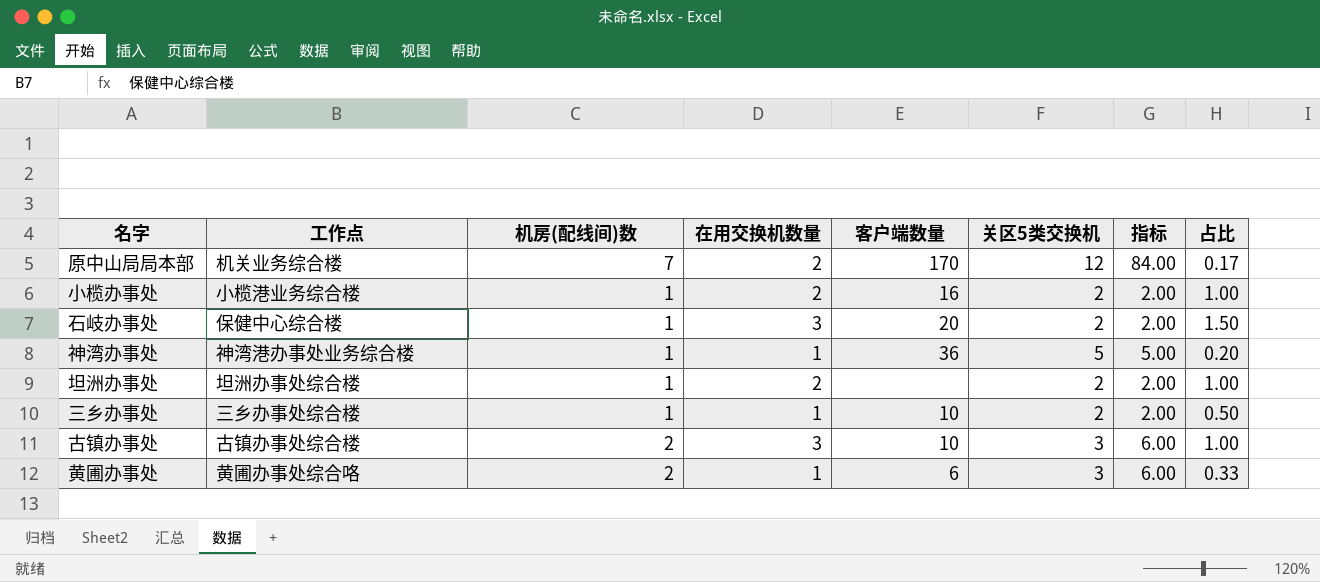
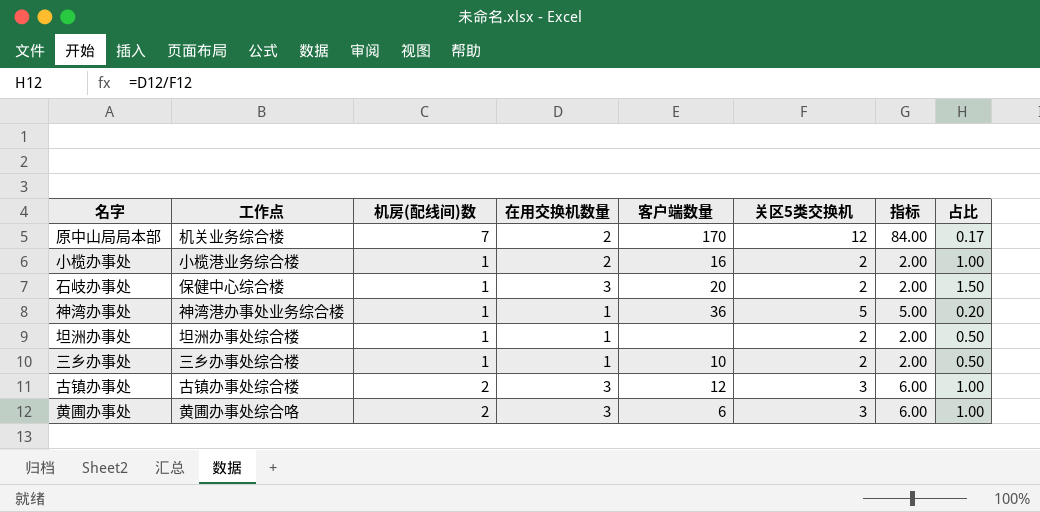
坦洲办事处 | 在用交换机数量: 2 -> 1
坦洲办事处 | 占比: 1.00 -> 0.50
古镇办事处 | 客户端数量: 10 -> 12
黄圃办事处 | 在用交换机数量: 1 -> 3
黄圃办事处 | 占比: 0.33 -> 1.00

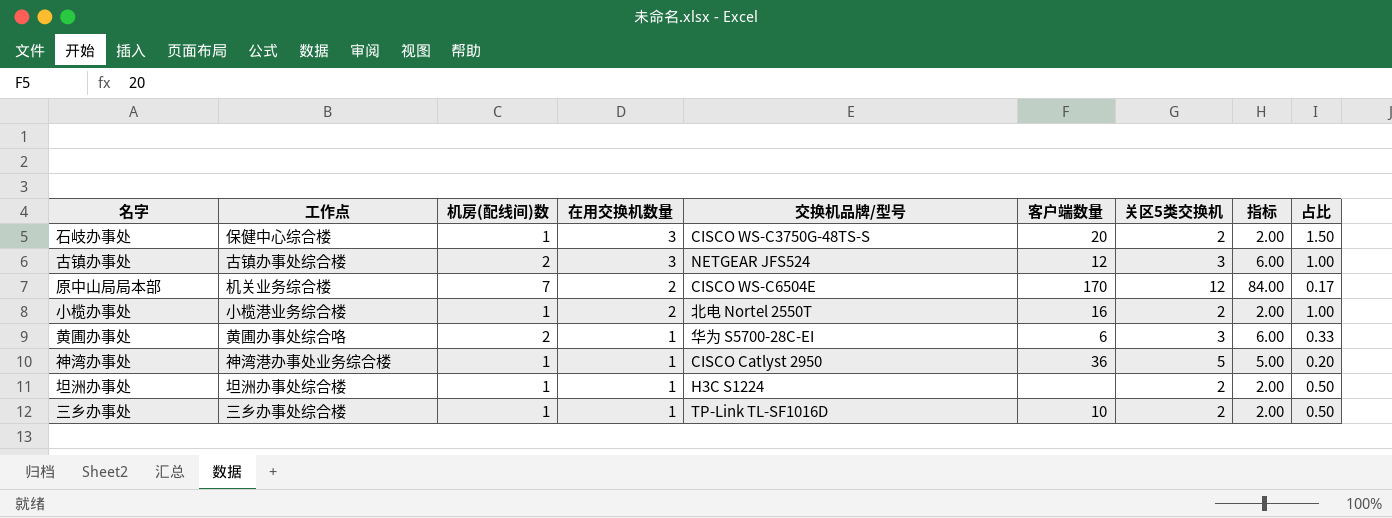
row order: none -> 在用交换机数量 descending
column 交换机品牌/型号 | position: none -> 5
黄圃办事处 | 在用交换机数量: 3 -> 1
黄圃办事处 | 占比: 1.00 -> 0.33

